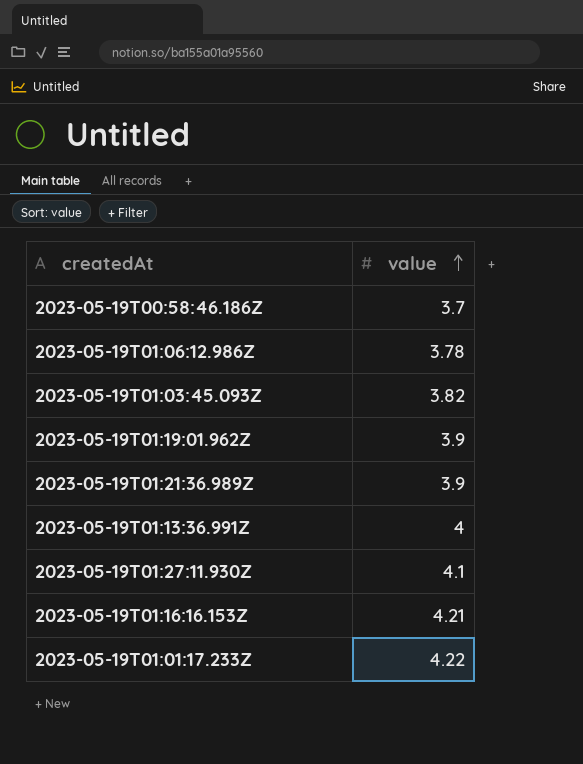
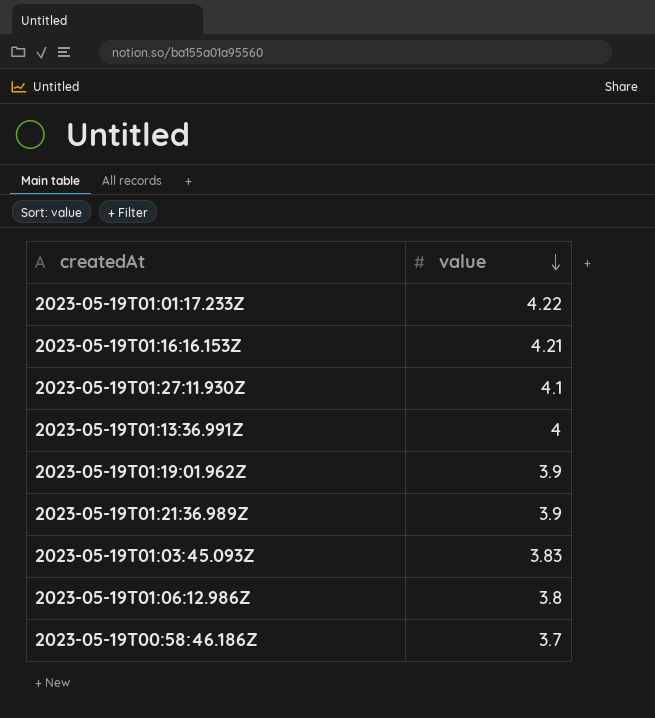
row order: value ascending -> value descending
2023-05-19T01:03:45.093Z | value: 3.82 -> 3.83
2023-05-19T01:06:12.986Z | value: 3.78 -> 3.8

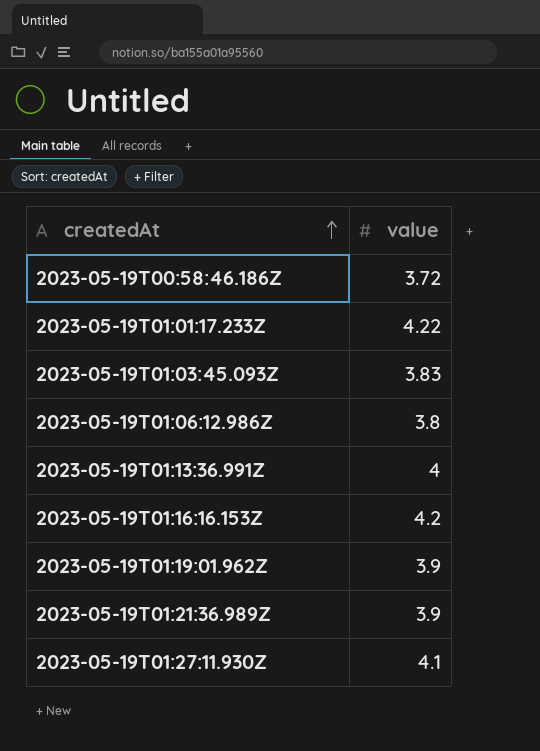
row order: value descending -> createdAt ascending
2023-05-19T00:58:46.186Z | value: 3.7 -> 3.72
2023-05-19T01:16:16.153Z | value: 4.21 -> 4.2

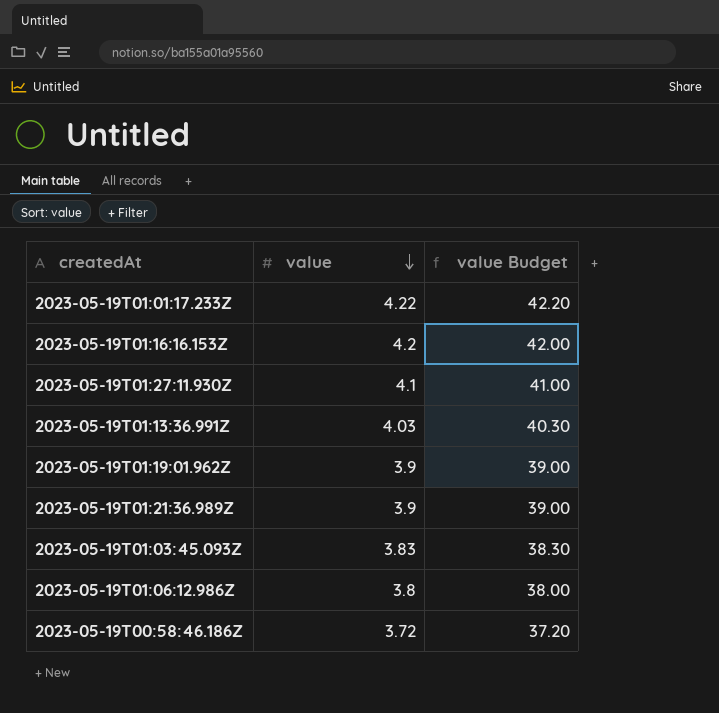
row order: createdAt ascending -> value descending
column value Budget | formula: none -> [value] * 10
2023-05-19T01:13:36.991Z | value: 4 -> 4.03

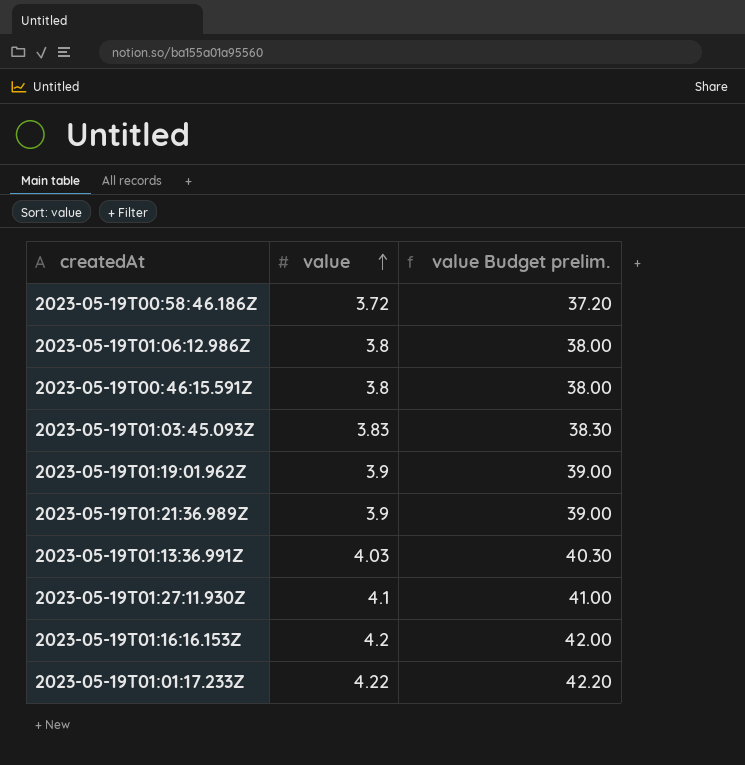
row order: value descending -> value ascending
column name: value Budget -> value Budget prelim.
row 2023-05-19T00:46:15.591Z: none -> 3.8 | 38.00

